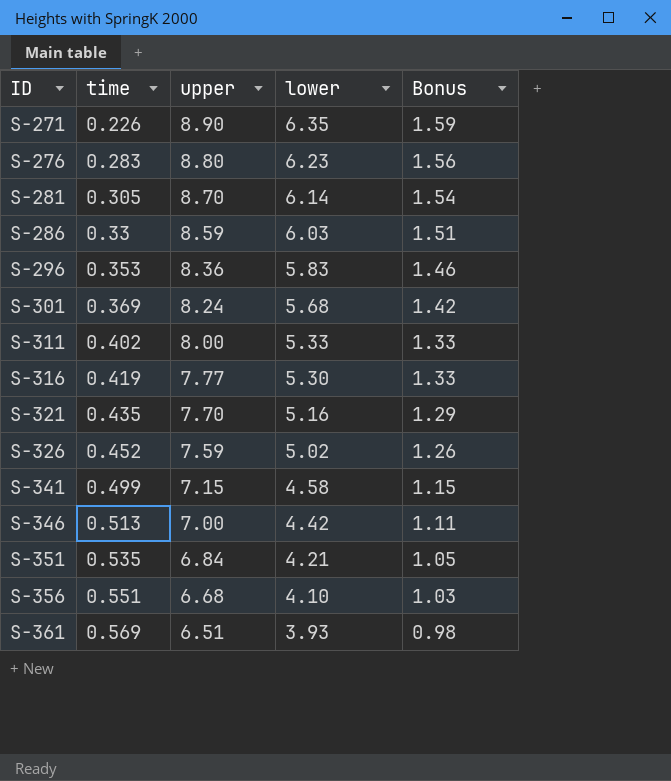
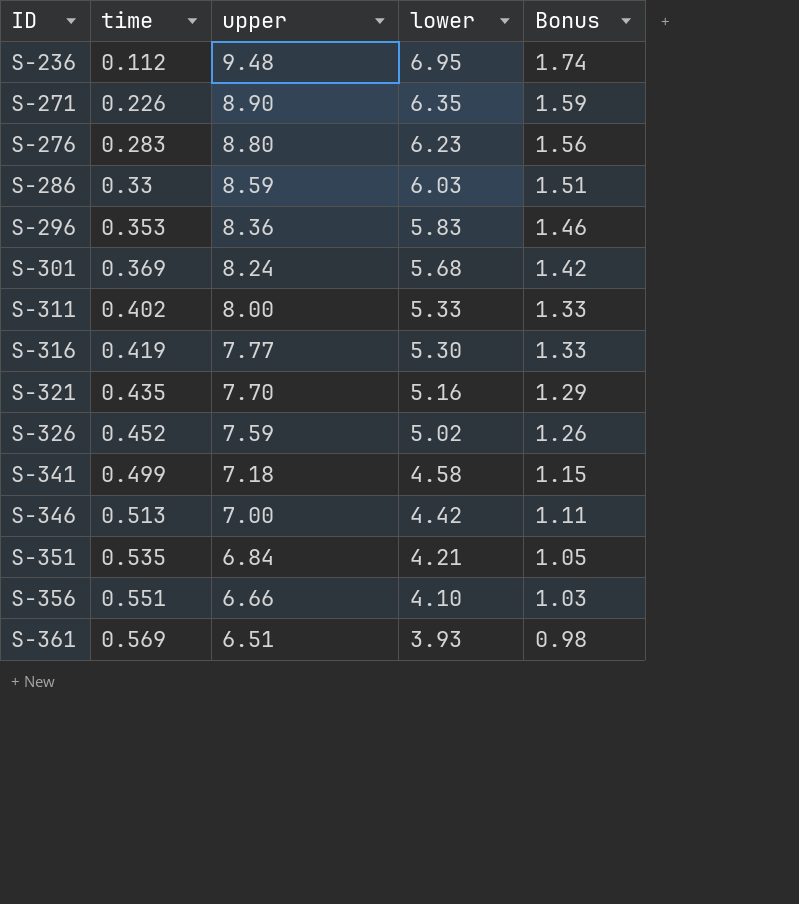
row S-281: 0.305 | 8.70 | 6.14 | 1.54 -> none
row S-236: none -> 0.112 | 9.48 | 6.95 | 1.74
S-341 | upper: 7.15 -> 7.18
S-356 | upper: 6.68 -> 6.66

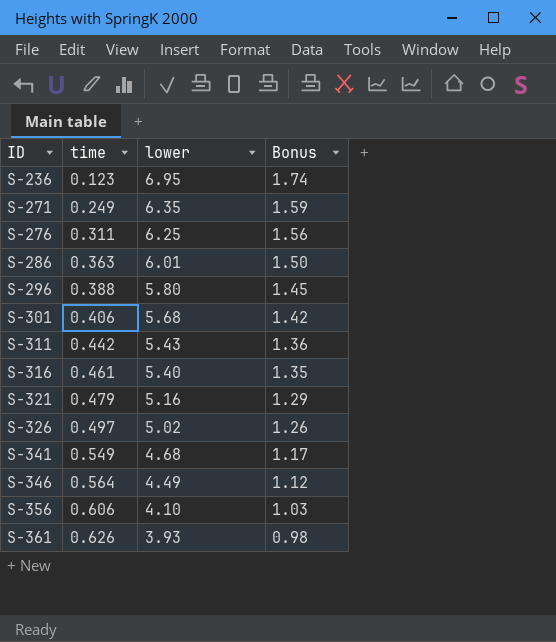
column upper | position: 3 -> none
row S-351: 0.535 | 6.84 | 4.21 | 1.05 -> none
S-236 | time: 0.112 -> 0.123
S-271 | time: 0.226 -> 0.249
S-276 | time: 0.283 -> 0.311
S-276 | lower: 6.23 -> 6.25
S-286 | time: 0.33 -> 0.363
S-286 | lower: 6.03 -> 6.01
S-286 | Bonus: 1.51 -> 1.50
S-296 | time: 0.353 -> 0.388
S-296 | lower: 5.83 -> 5.80
S-296 | Bonus: 1.46 -> 1.45
S-301 | time: 0.369 -> 0.406
S-311 | time: 0.402 -> 0.442
S-311 | lower: 5.33 -> 5.43
S-311 | Bonus: 1.33 -> 1.36
S-316 | time: 0.419 -> 0.461
S-316 | lower: 5.30 -> 5.40
S-316 | Bonus: 1.33 -> 1.35
S-321 | time: 0.435 -> 0.479
S-326 | time: 0.452 -> 0.497
S-341 | time: 0.499 -> 0.549
S-341 | lower: 4.58 -> 4.68
S-341 | Bonus: 1.15 -> 1.17
S-346 | time: 0.513 -> 0.564
S-346 | lower: 4.42 -> 4.49
S-346 | Bonus: 1.11 -> 1.12
S-356 | time: 0.551 -> 0.606
S-361 | time: 0.569 -> 0.626

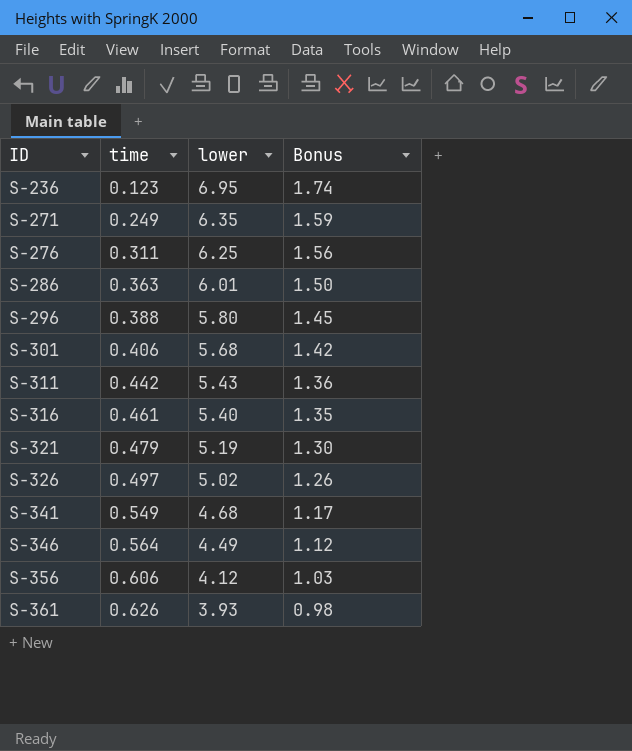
S-321 | lower: 5.16 -> 5.19
S-321 | Bonus: 1.29 -> 1.30
S-356 | lower: 4.10 -> 4.12

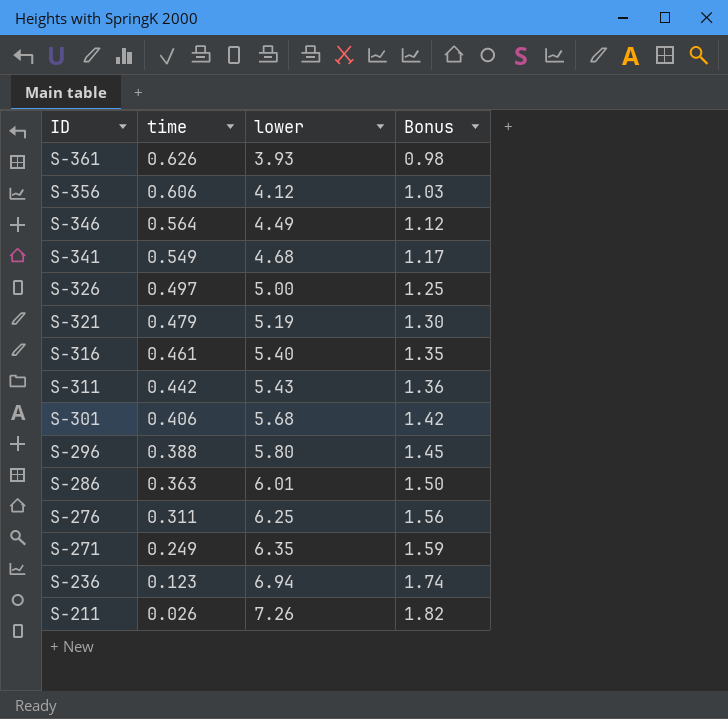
row order: ID ascending -> ID descending
S-326 | lower: 5.02 -> 5.00
S-326 | Bonus: 1.26 -> 1.25
S-236 | lower: 6.95 -> 6.94
row S-211: none -> 0.026 | 7.26 | 1.82

